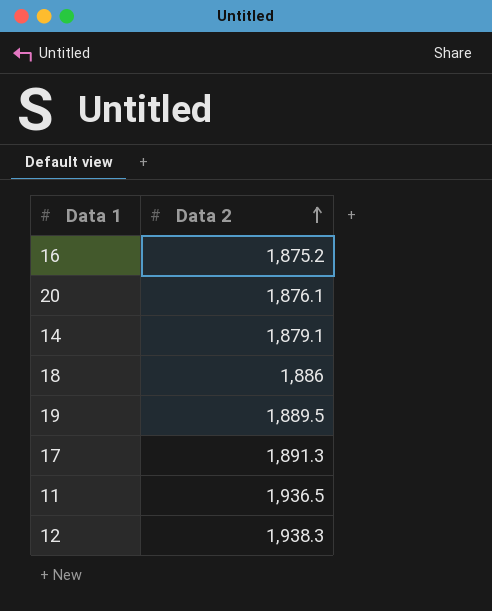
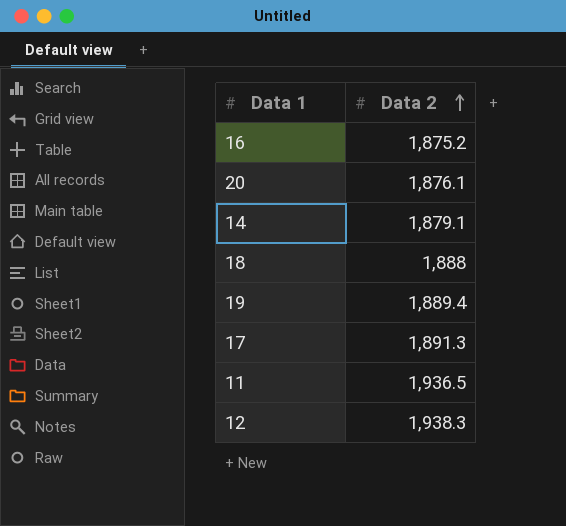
18 | Data 2: 1,886 -> 1,888
19 | Data 2: 1,889.5 -> 1,889.4

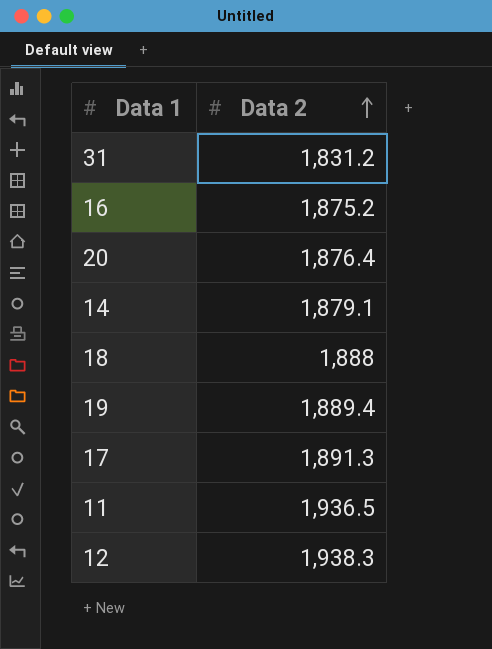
row 31: none -> 1,831.2
20 | Data 2: 1,876.1 -> 1,876.4

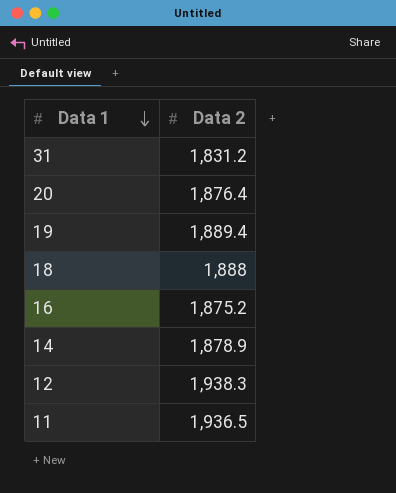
row order: Data 2 ascending -> Data 1 descending
row 17: 1,891.3 -> none
14 | Data 2: 1,879.1 -> 1,878.9

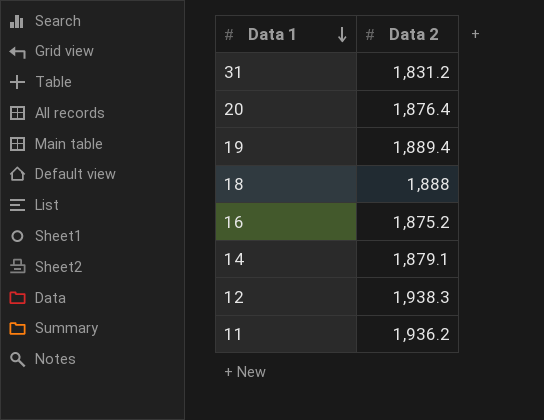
14 | Data 2: 1,878.9 -> 1,879.1
11 | Data 2: 1,936.5 -> 1,936.2

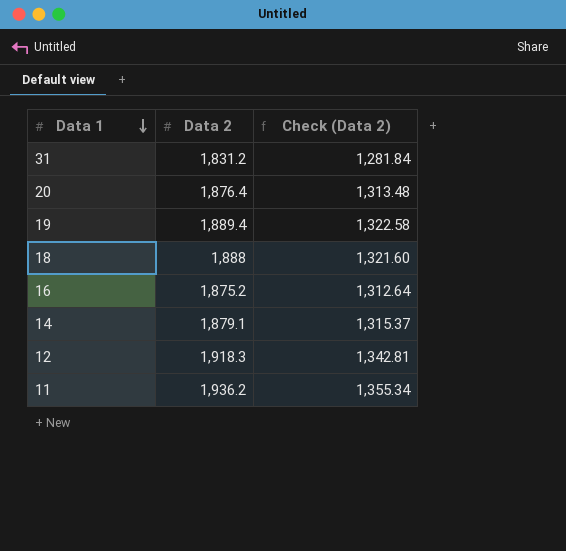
column Check (Data 2) | formula: none -> [Data 2] * 0.7
12 | Data 2: 1,938.3 -> 1,918.3

